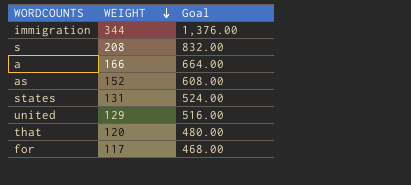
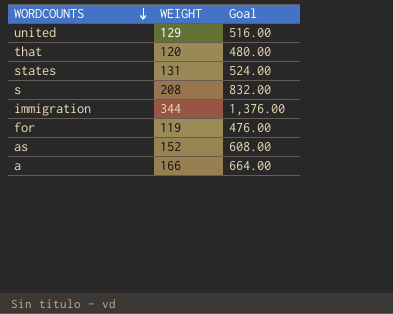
row order: WEIGHT descending -> WORDCOUNTS descending
for | WEIGHT: 117 -> 119
for | Goal: 468.00 -> 476.00

